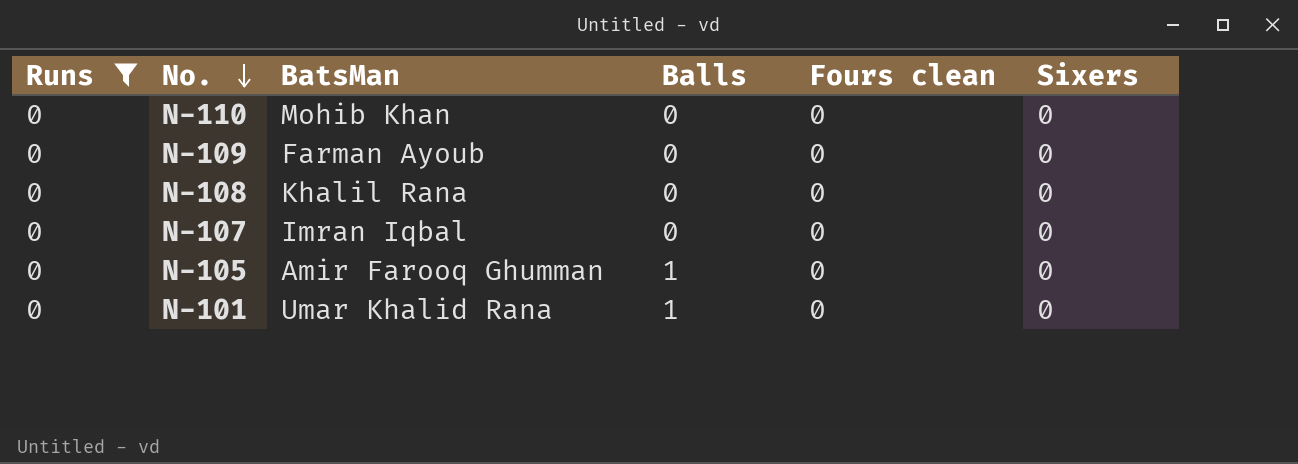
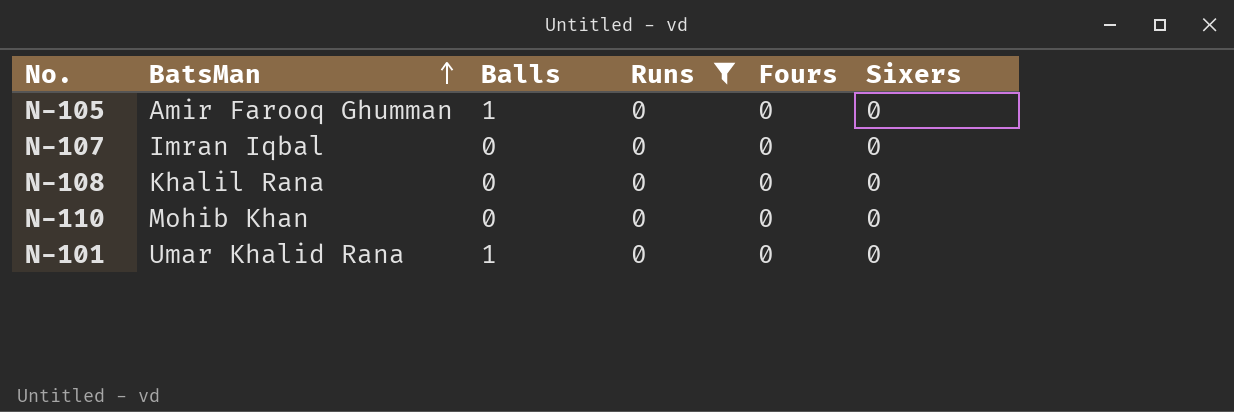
row order: No. descending -> BatsMan ascending
column Runs | position: 1 -> 4
column name: Fours clean -> Fours
row N-109: 0 | Farman Ayoub | 0 | 0 | 0 -> none

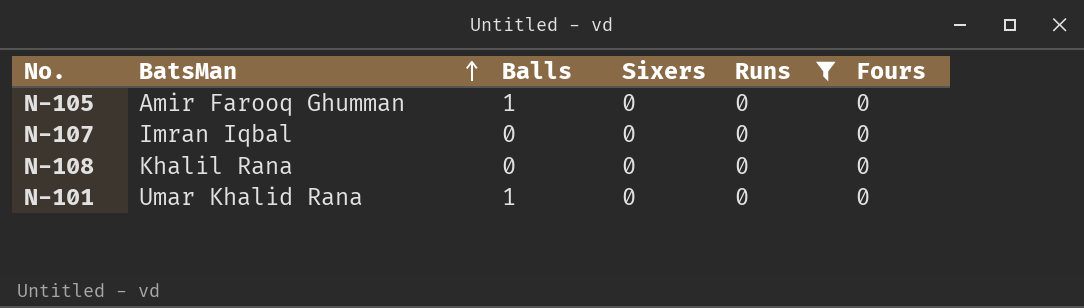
column Sixers | position: 6 -> 4
row N-110: Mohib Khan | 0 | 0 | 0 | 0 -> none

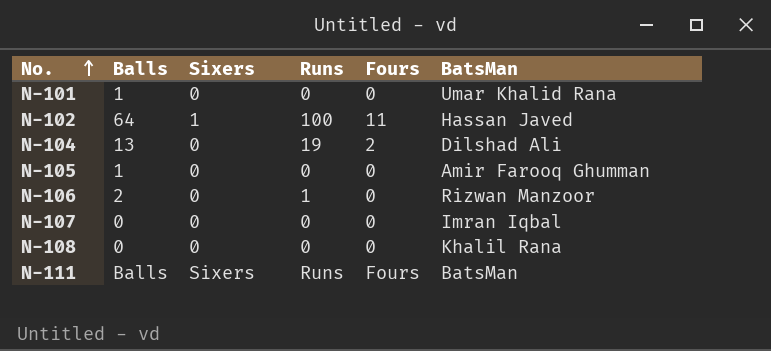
filter: Runs = 0 -> none
row order: BatsMan ascending -> No. ascending
column BatsMan | position: 2 -> 6

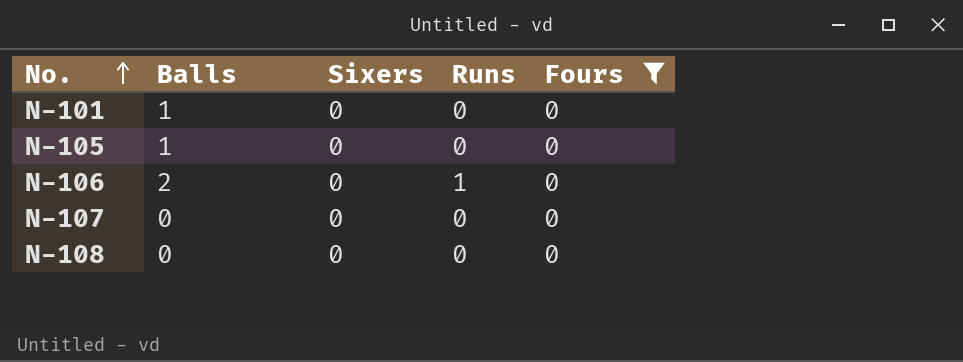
filter: none -> Fours = 0
column BatsMan | position: 6 -> none

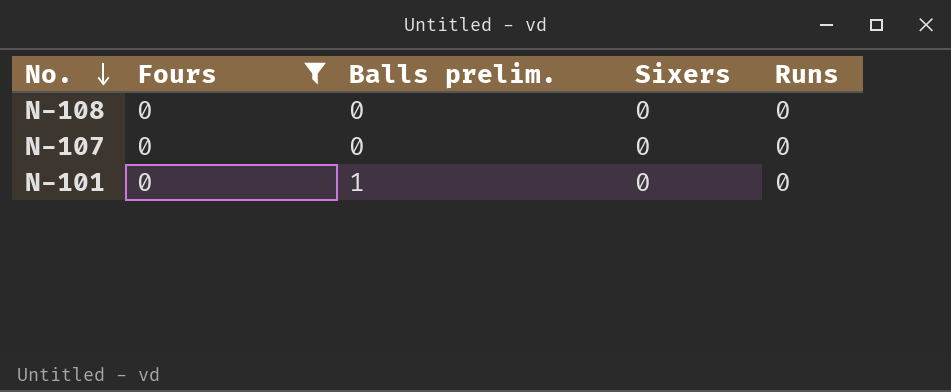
row order: No. ascending -> No. descending
column Fours | position: 5 -> 2
column name: Balls -> Balls prelim.
row N-105: 1 | 0 | 0 | 0 -> none
row N-106: 2 | 0 | 1 | 0 -> none

